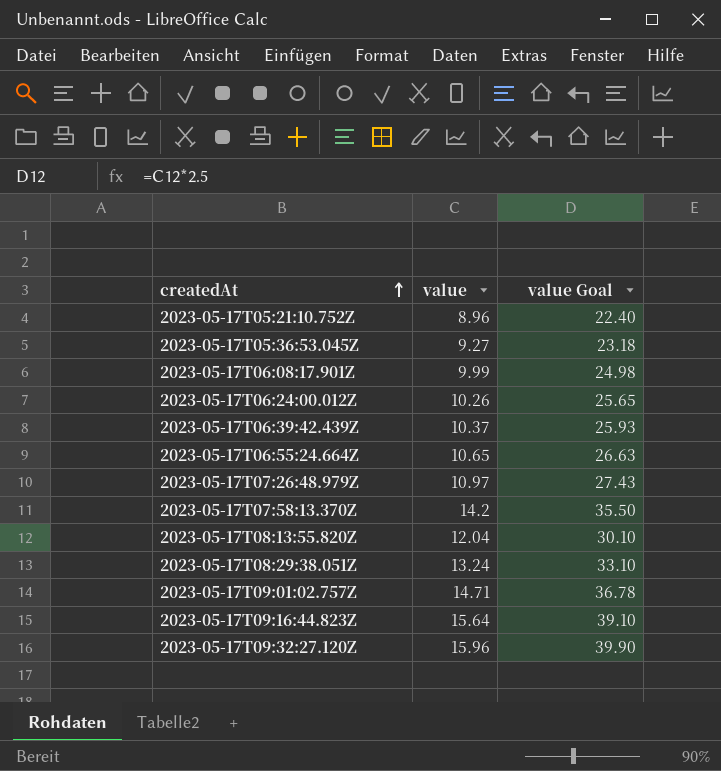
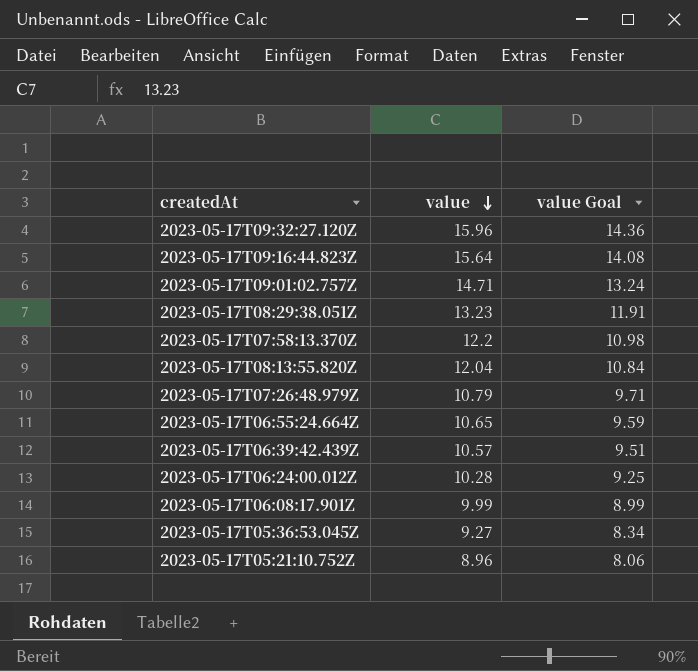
row order: createdAt ascending -> value descending
column value Goal | formula: [value] * 2.5 -> [value] * 0.9
2023-05-17T08:29:38.051Z | value: 13.24 -> 13.23
2023-05-17T07:58:13.370Z | value: 14.2 -> 12.2
2023-05-17T07:26:48.979Z | value: 10.97 -> 10.79
2023-05-17T06:39:42.439Z | value: 10.37 -> 10.57
2023-05-17T06:24:00.012Z | value: 10.26 -> 10.28

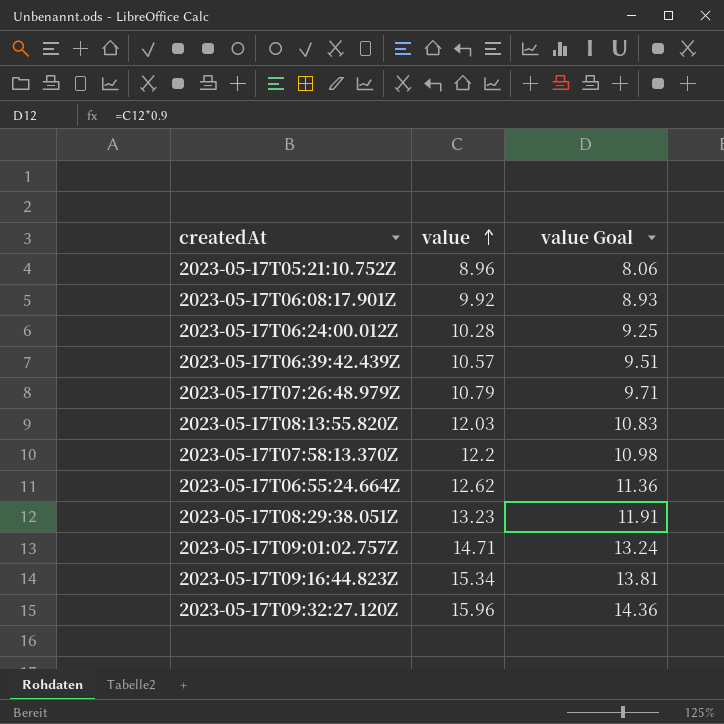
row order: value descending -> value ascending
row 2023-05-17T05:36:53.045Z: 9.27 | 8.34 -> none
2023-05-17T06:08:17.901Z | value: 9.99 -> 9.92
2023-05-17T06:08:17.901Z | value Goal: 8.99 -> 8.93
2023-05-17T08:13:55.820Z | value: 12.04 -> 12.03
2023-05-17T08:13:55.820Z | value Goal: 10.84 -> 10.83
2023-05-17T06:55:24.664Z | value: 10.65 -> 12.62
2023-05-17T06:55:24.664Z | value Goal: 9.59 -> 11.36
2023-05-17T09:16:44.823Z | value: 15.64 -> 15.34
2023-05-17T09:16:44.823Z | value Goal: 14.08 -> 13.81

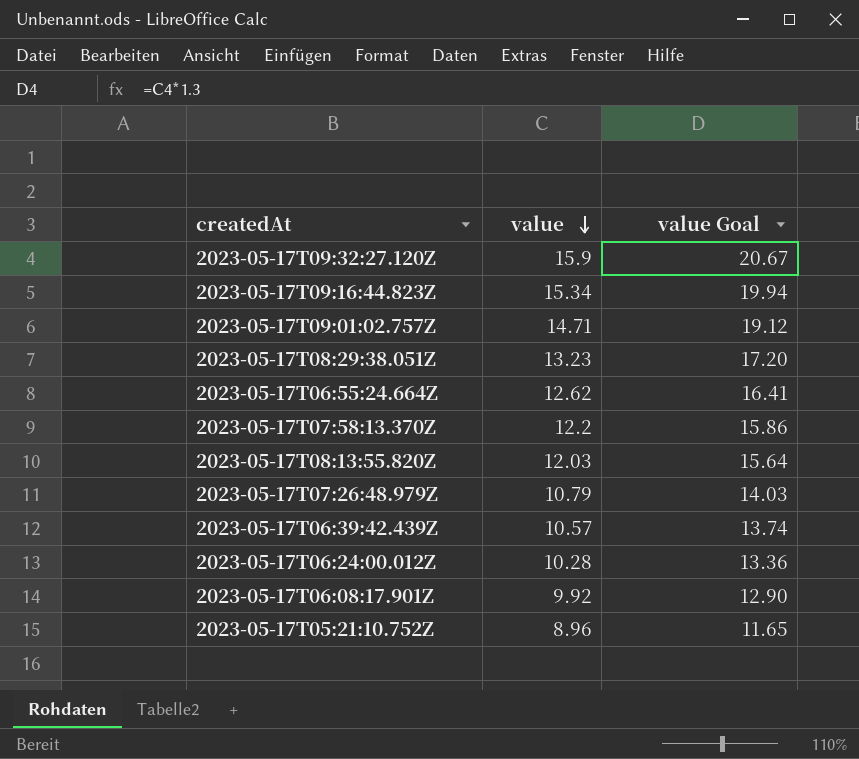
row order: value ascending -> value descending
column value Goal | formula: [value] * 0.9 -> [value] * 1.3
2023-05-17T09:32:27.120Z | value: 15.96 -> 15.9

